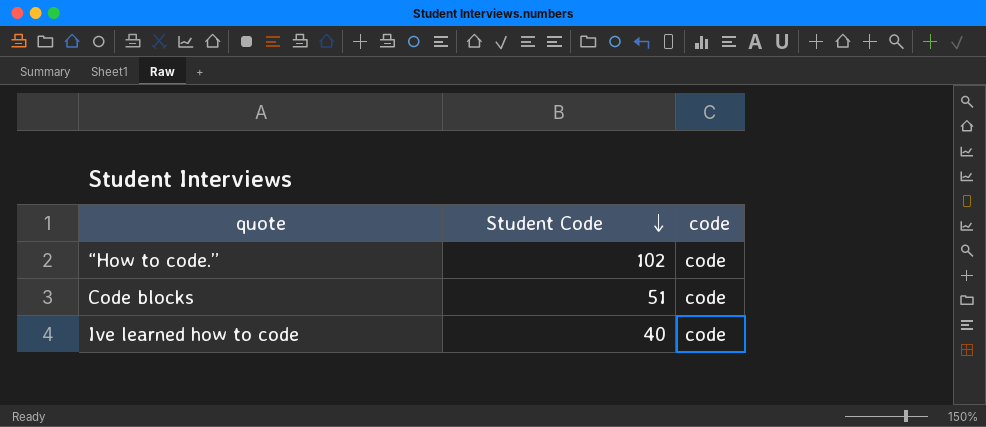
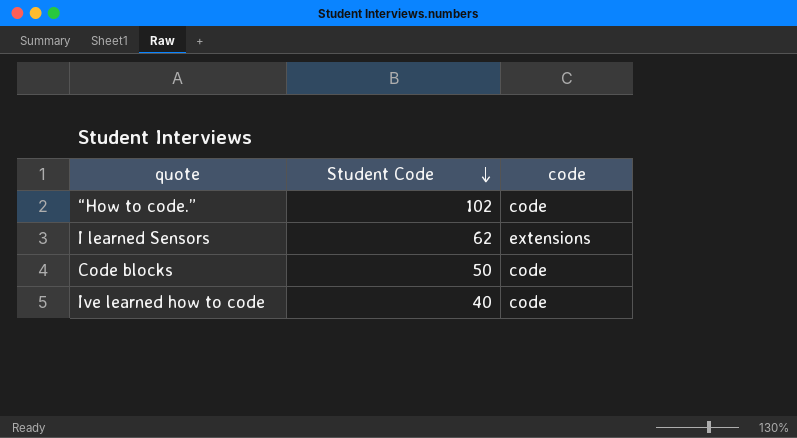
row I learned Sensors: none -> 62 | extensions
Code blocks | Student Code: 51 -> 50

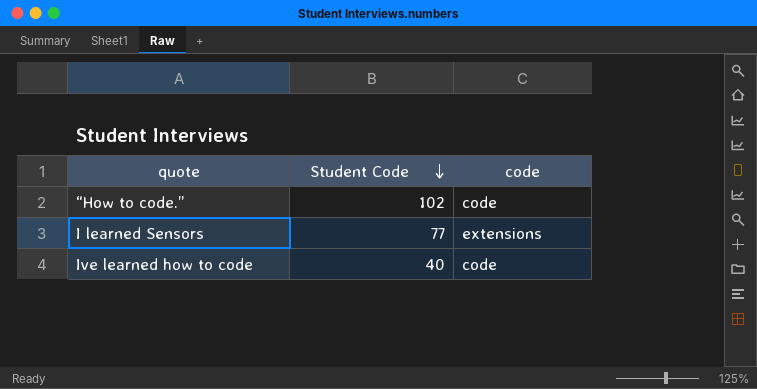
row Code blocks: 50 | code -> none
I learned Sensors | Student Code: 62 -> 77

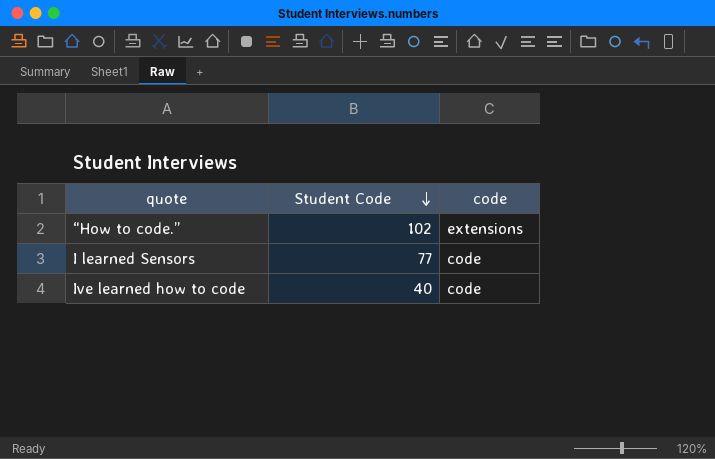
“How to code.” | code: code -> extensions
I learned Sensors | code: extensions -> code

